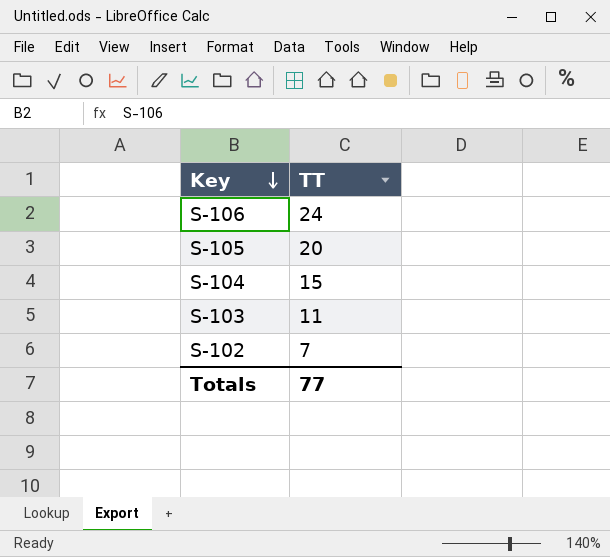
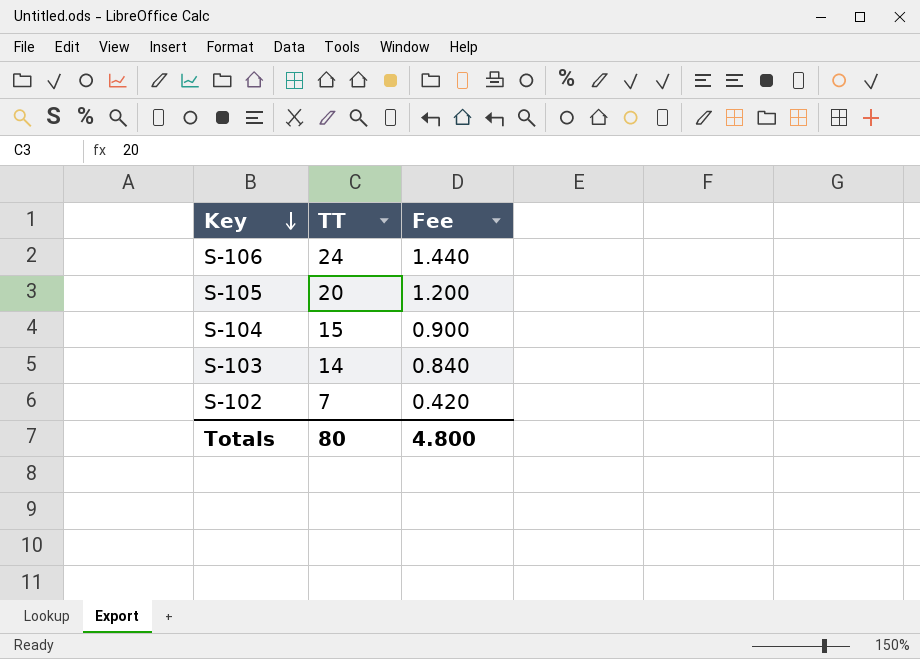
column Fee | formula: none -> [TT] * 0.06
S-103 | TT: 11 -> 14
Totals | TT: 77 -> 80

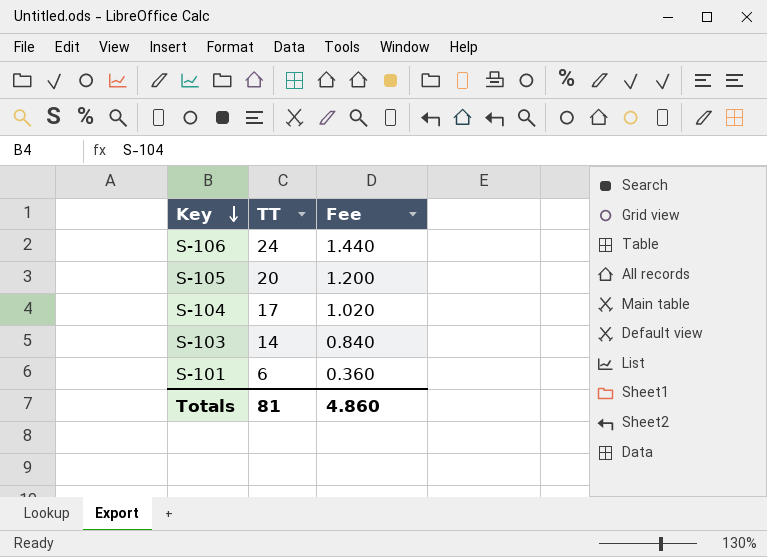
row S-102: 7 | 0.420 -> none
S-104 | TT: 15 -> 17
S-104 | Fee: 0.900 -> 1.020
row S-101: none -> 6 | 0.360
Totals | TT: 80 -> 81
Totals | Fee: 4.800 -> 4.860

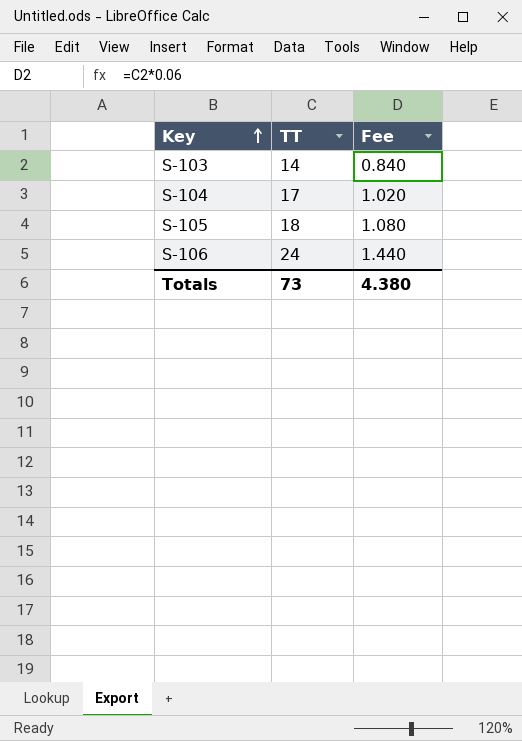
row order: Key descending -> Key ascending
row S-101: 6 | 0.360 -> none
S-105 | TT: 20 -> 18
S-105 | Fee: 1.200 -> 1.080
Totals | TT: 81 -> 73
Totals | Fee: 4.860 -> 4.380

